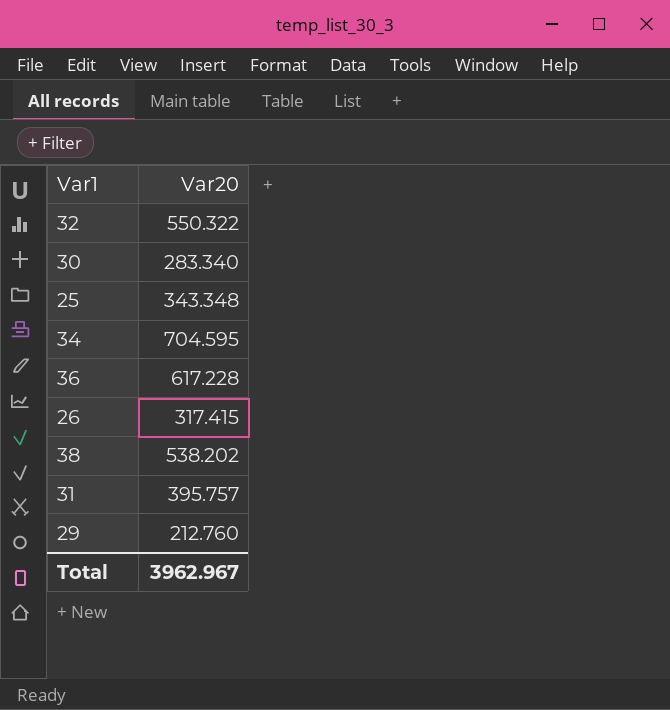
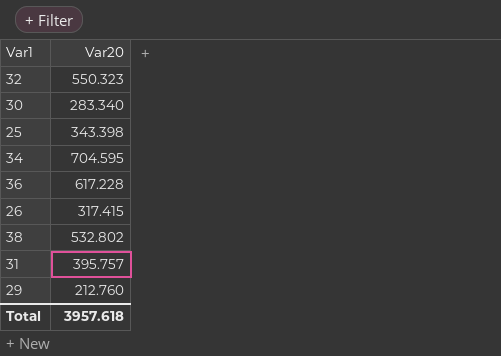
32 | Var20: 550.322 -> 550.323
25 | Var20: 343.348 -> 343.398
38 | Var20: 538.202 -> 532.802
Total | Var20: 3962.967 -> 3957.618

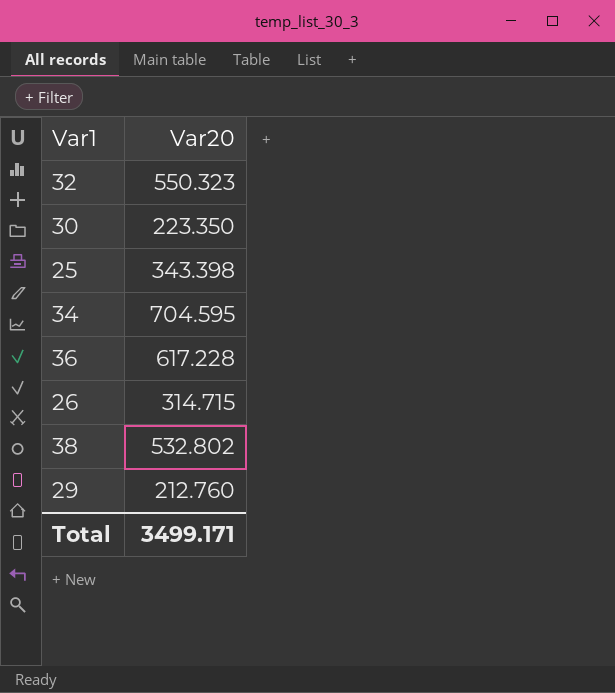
row 31: 395.757 -> none
30 | Var20: 283.340 -> 223.350
26 | Var20: 317.415 -> 314.715
Total | Var20: 3957.618 -> 3499.171

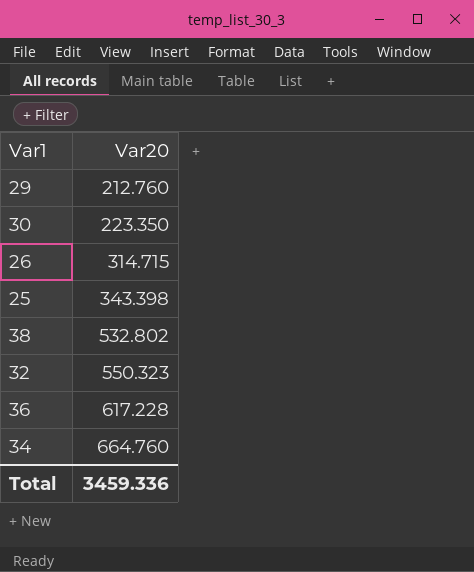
row order: none -> Var20 ascending
34 | Var20: 704.595 -> 664.760
Total | Var20: 3499.171 -> 3459.336

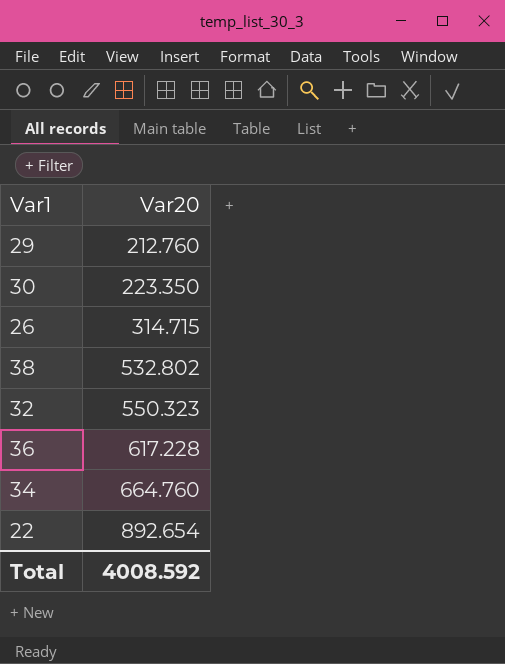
row 25: 343.398 -> none
row 22: none -> 892.654
Total | Var20: 3459.336 -> 4008.592

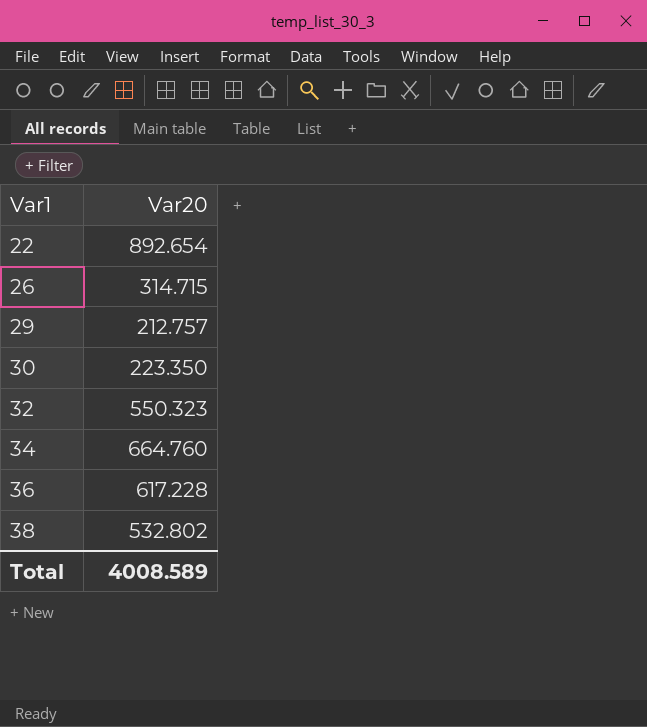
row order: Var20 ascending -> Var1 ascending
29 | Var20: 212.760 -> 212.757
Total | Var20: 4008.592 -> 4008.589

